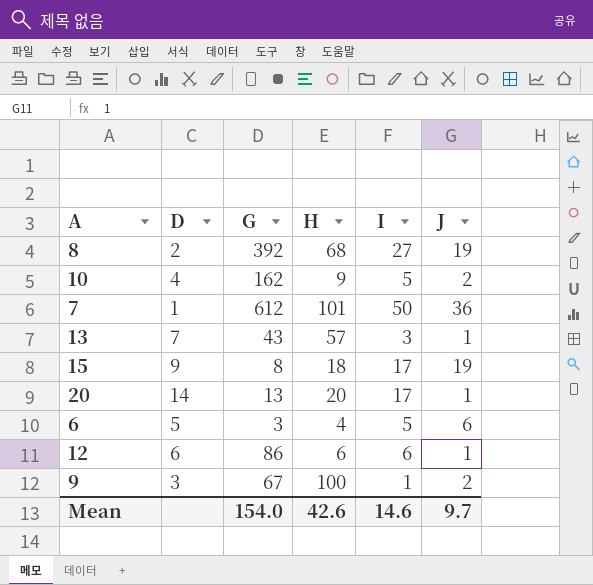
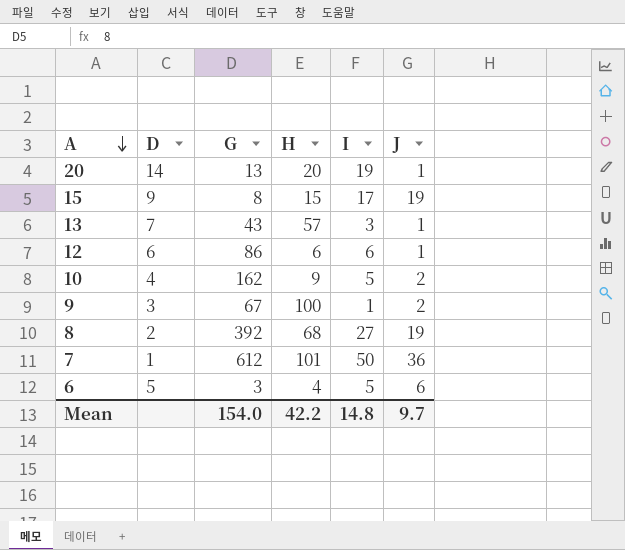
row order: none -> A descending
20 | I: 17 -> 19
15 | H: 18 -> 15
Mean | H: 42.6 -> 42.2
Mean | I: 14.6 -> 14.8

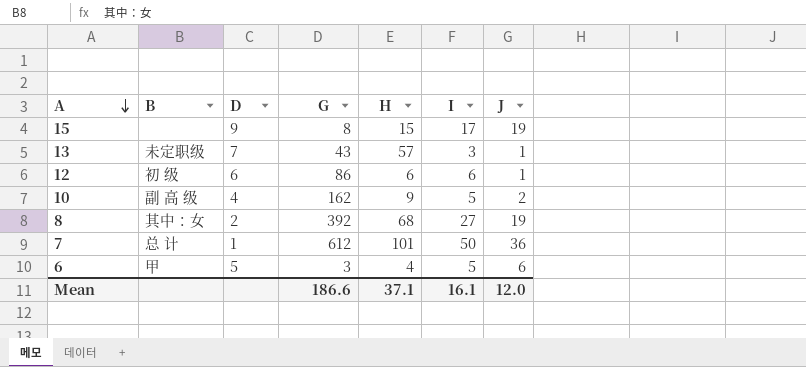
column B | position: none -> 2
row 20: 14 | 13 | 20 | 19 | 1 -> none
row 9: 3 | 67 | 100 | 1 | 2 -> none
Mean | G: 154.0 -> 186.6
Mean | H: 42.2 -> 37.1
Mean | I: 14.8 -> 16.1
Mean | J: 9.7 -> 12.0

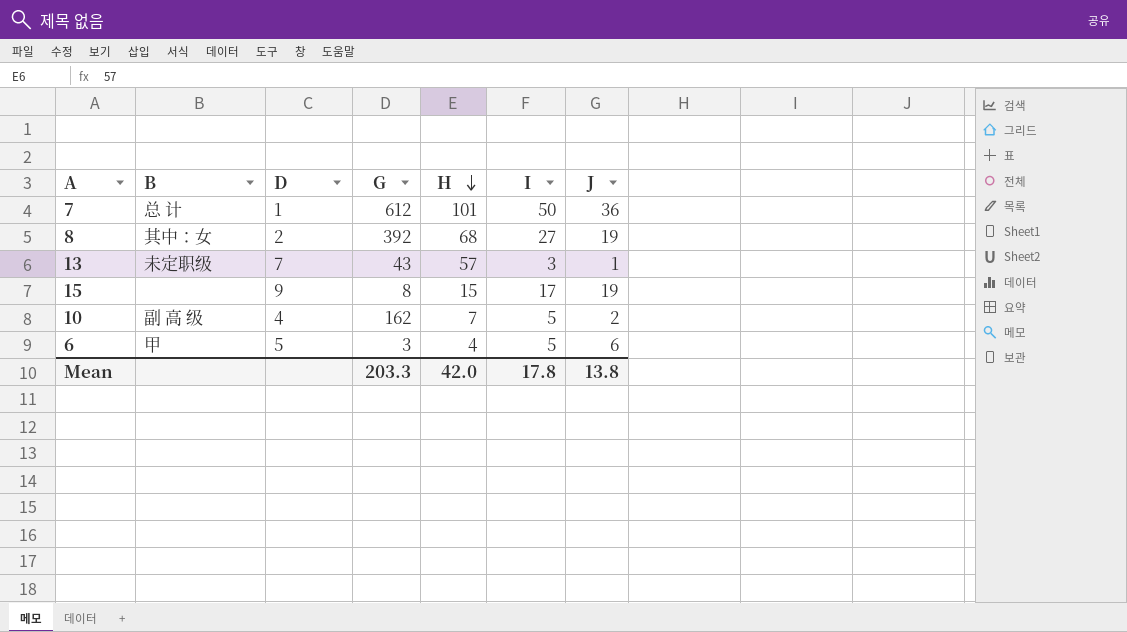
row order: A descending -> H descending
row 12: 初 级 | 6 | 86 | 6 | 6 | 1 -> none
10 | H: 9 -> 7
Mean | G: 186.6 -> 203.3
Mean | H: 37.1 -> 42.0
Mean | I: 16.1 -> 17.8
Mean | J: 12.0 -> 13.8

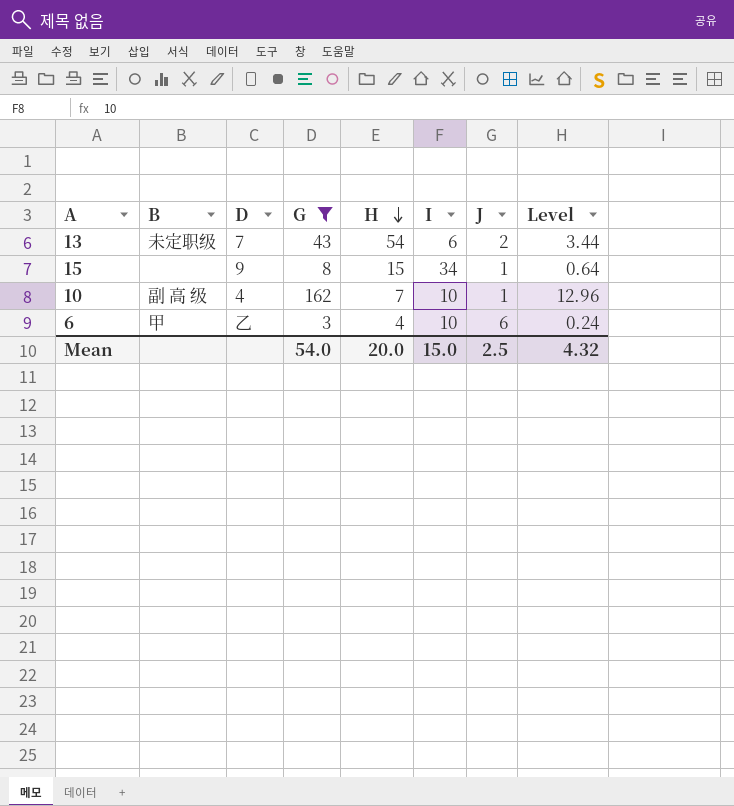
filter: none -> G <= 162
column Level | formula: none -> [G] * 0.08
13 | H: 57 -> 54
13 | I: 3 -> 6
13 | J: 1 -> 2
15 | I: 17 -> 34
15 | J: 19 -> 1
10 | I: 5 -> 10
10 | J: 2 -> 1
6 | D: 5 -> 乙
6 | I: 5 -> 10
Mean | G: 203.3 -> 54.0
Mean | H: 42.0 -> 20.0
Mean | I: 17.8 -> 15.0
Mean | J: 13.8 -> 2.5

